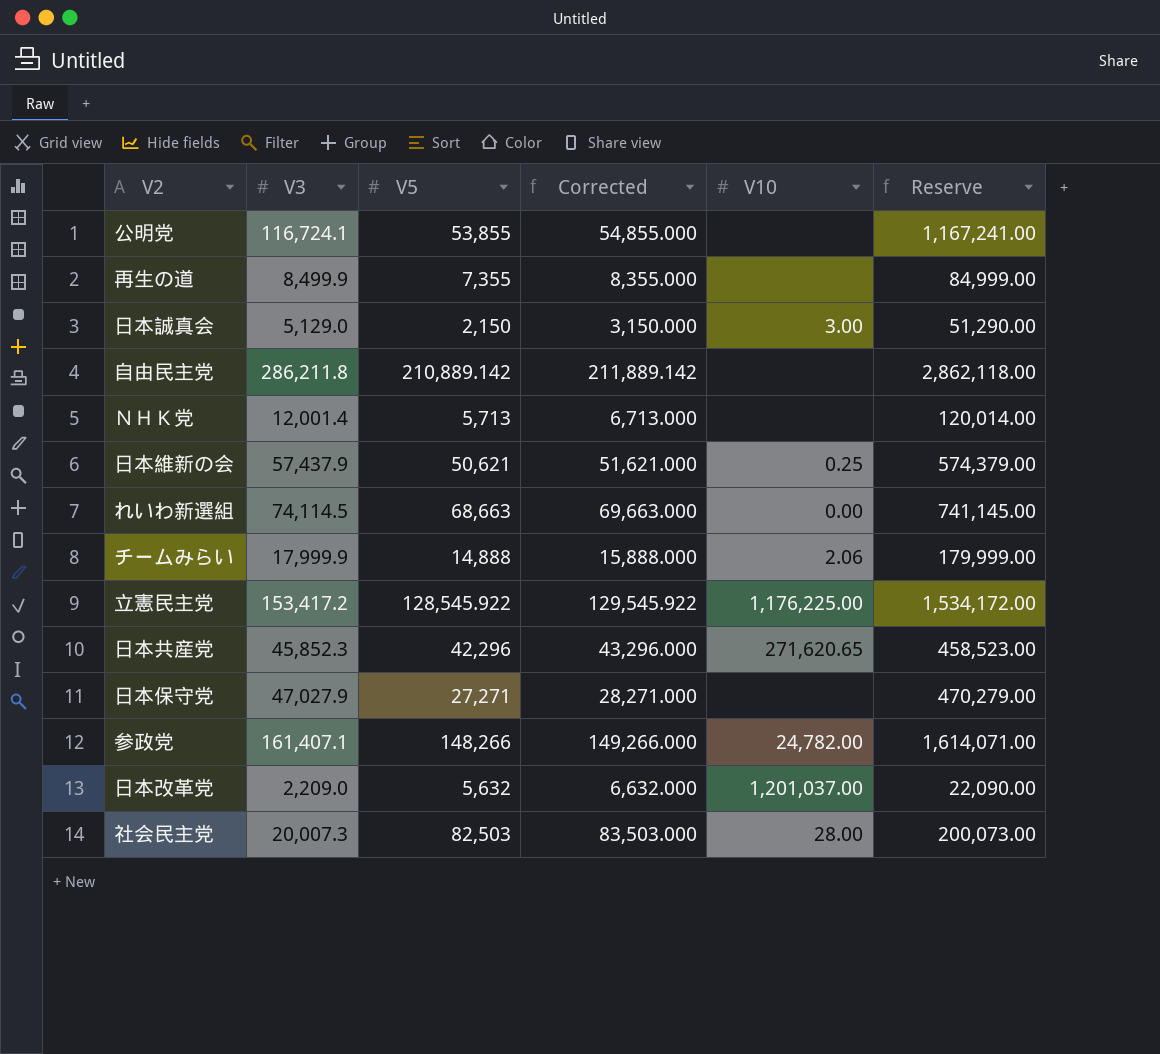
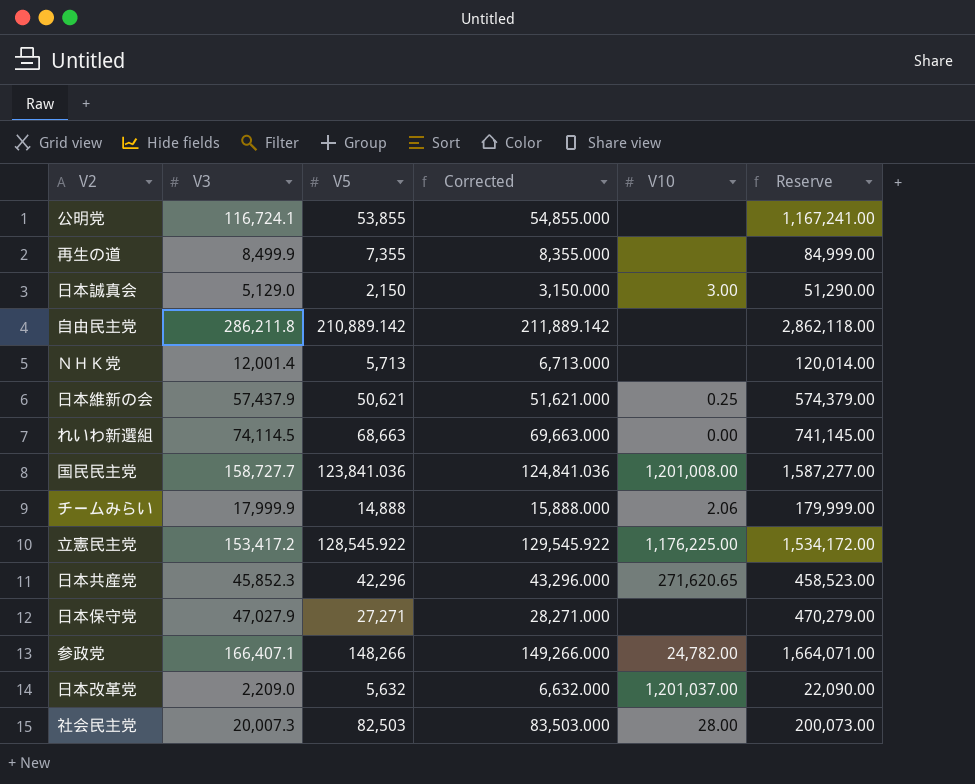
row 国民民主党: none -> 158,727.7 | 123,841.036 | 124,841.036 | 1,201,008.00 | 1,587,277.00
参政党 | V3: 161,407.1 -> 166,407.1
参政党 | Reserve: 1,614,071.00 -> 1,664,071.00

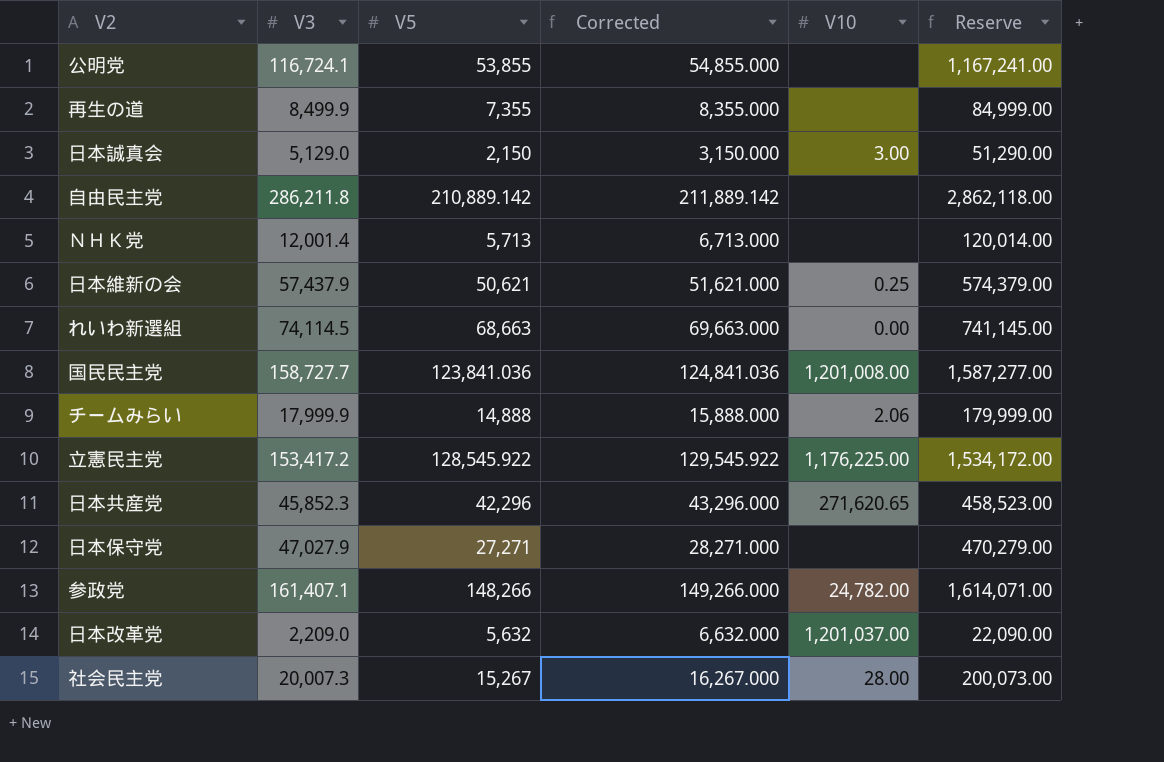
参政党 | V3: 166,407.1 -> 161,407.1
参政党 | Reserve: 1,664,071.00 -> 1,614,071.00
社会民主党 | V5: 82,503 -> 15,267
社会民主党 | Corrected: 83,503.000 -> 16,267.000

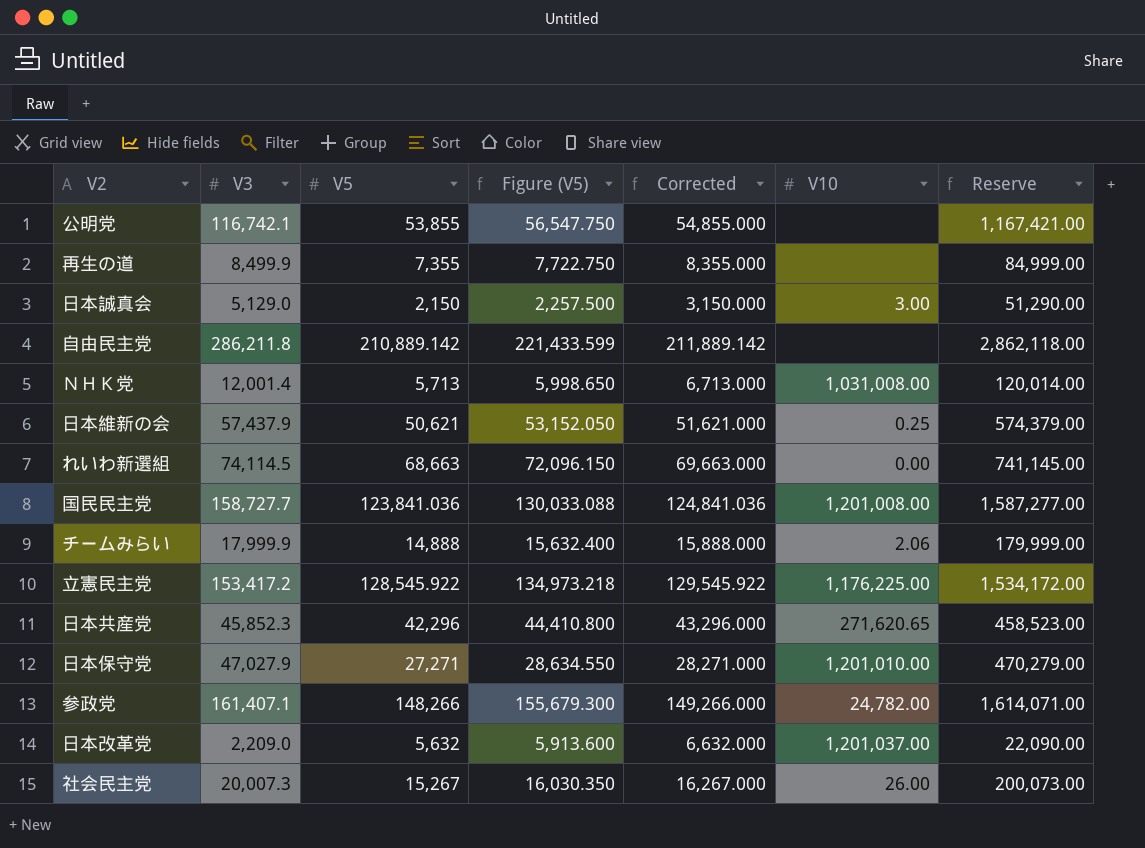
column Figure (V5) | formula: none -> [V5] * 1.05
公明党 | V3: 116,724.1 -> 116,742.1
公明党 | Reserve: 1,167,241.00 -> 1,167,421.00
ＮＨＫ党 | V10: none -> 1,031,008.00
日本保守党 | V10: none -> 1,201,010.00
社会民主党 | V10: 28.00 -> 26.00

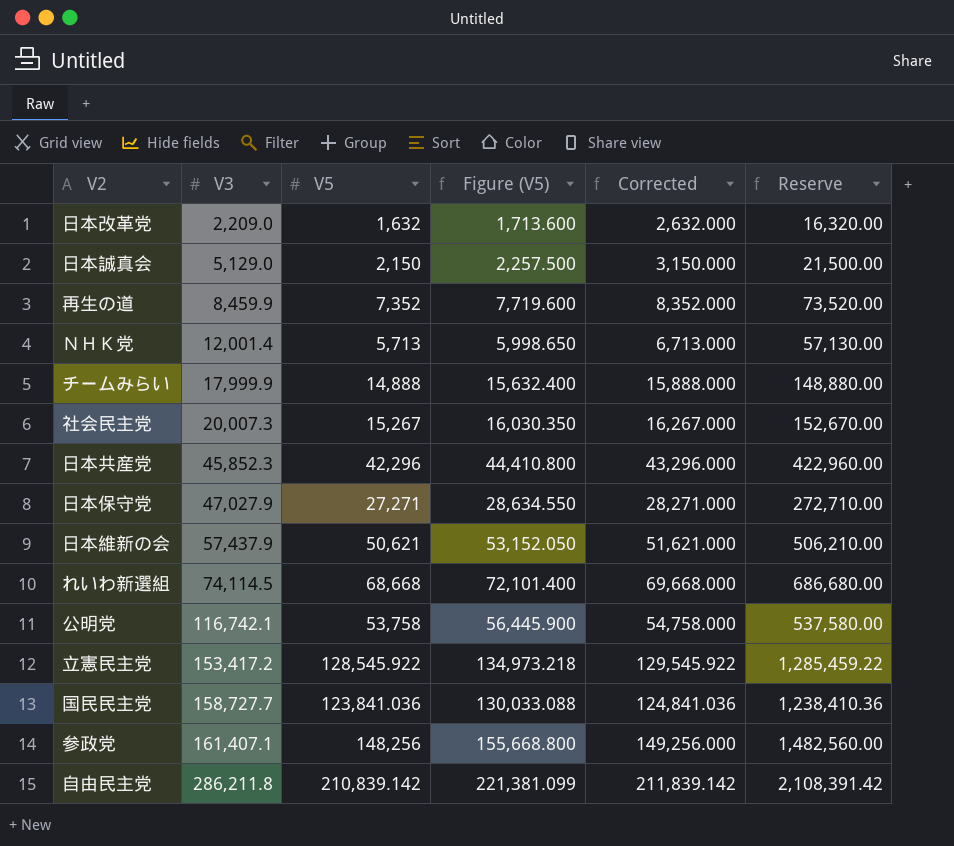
row order: none -> V3 ascending
column V10 | position: 6 -> none
column Reserve | formula: [V3] * 10 -> [V5] * 10
日本改革党 | V5: 5,632 -> 1,632
日本改革党 | Figure (V5): 5,913.600 -> 1,713.600
日本改革党 | Corrected: 6,632.000 -> 2,632.000
再生の道 | V3: 8,499.9 -> 8,459.9
再生の道 | V5: 7,355 -> 7,352
再生の道 | Figure (V5): 7,722.750 -> 7,719.600
再生の道 | Corrected: 8,355.000 -> 8,352.000
れいわ新選組 | V5: 68,663 -> 68,668
れいわ新選組 | Figure (V5): 72,096.150 -> 72,101.400
れいわ新選組 | Corrected: 69,663.000 -> 69,668.000
公明党 | V5: 53,855 -> 53,758
公明党 | Figure (V5): 56,547.750 -> 56,445.900
公明党 | Corrected: 54,855.000 -> 54,758.000
参政党 | V5: 148,266 -> 148,256
参政党 | Figure (V5): 155,679.300 -> 155,668.800
参政党 | Corrected: 149,266.000 -> 149,256.000
自由民主党 | V5: 210,889.142 -> 210,839.142
自由民主党 | Figure (V5): 221,433.599 -> 221,381.099
自由民主党 | Corrected: 211,889.142 -> 211,839.142

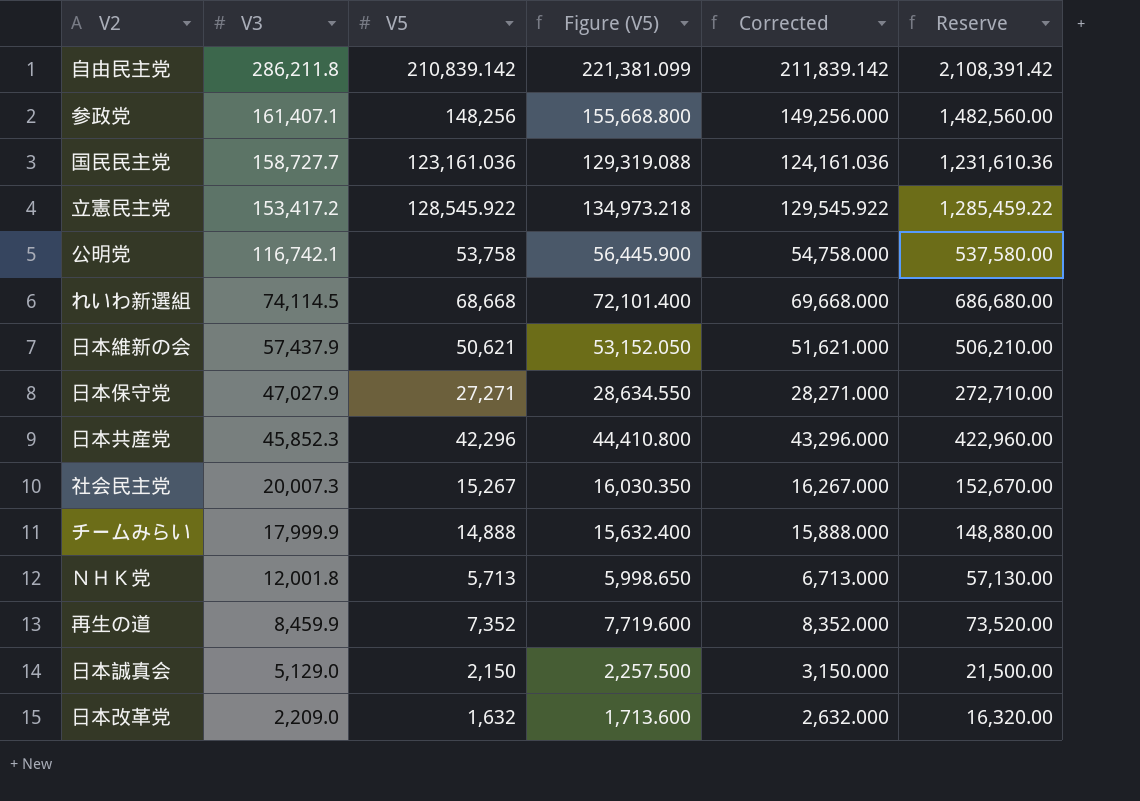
row order: V3 ascending -> V3 descending
国民民主党 | V5: 123,841.036 -> 123,161.036
国民民主党 | Figure (V5): 130,033.088 -> 129,319.088
国民民主党 | Corrected: 124,841.036 -> 124,161.036
国民民主党 | Reserve: 1,238,410.36 -> 1,231,610.36
ＮＨＫ党 | V3: 12,001.4 -> 12,001.8

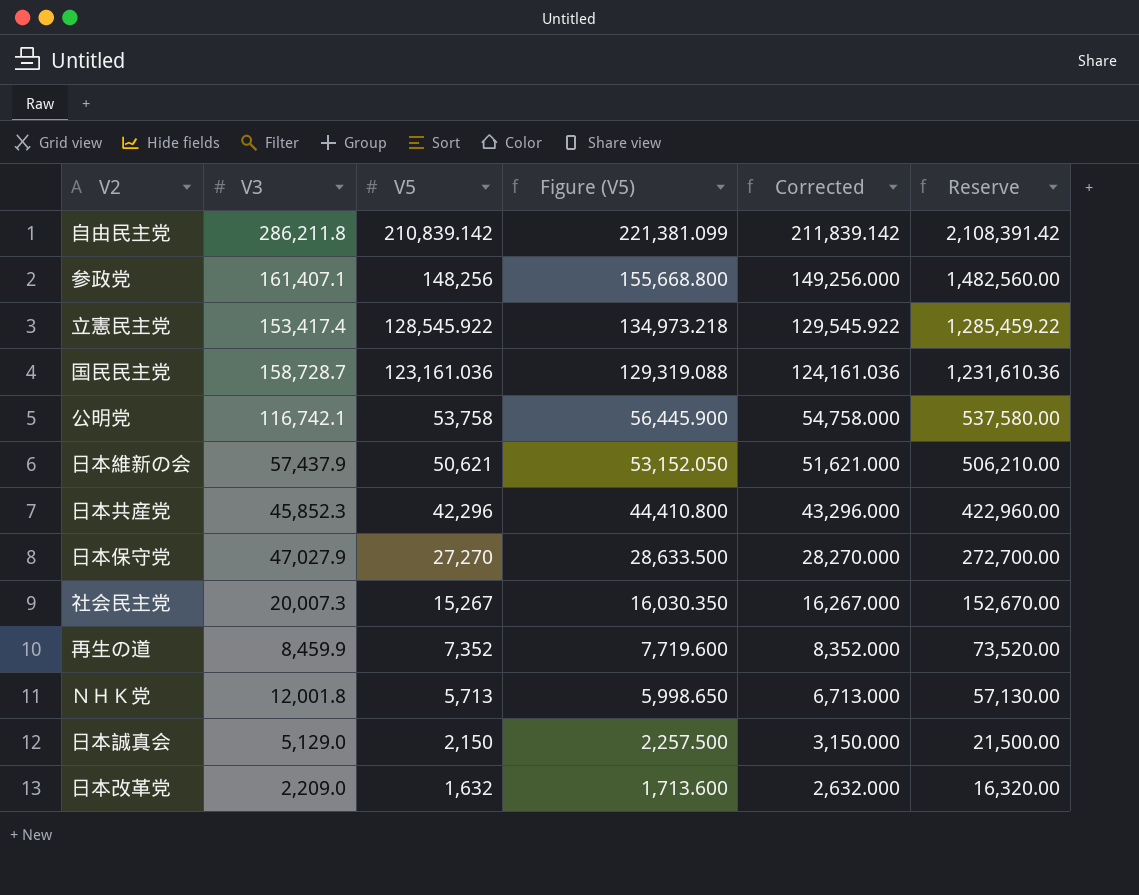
row order: V3 descending -> V5 descending
row れいわ新選組: 74,114.5 | 68,668 | 72,101.400 | 69,668.000 | 686,680.00 -> none
row チームみらい: 17,999.9 | 14,888 | 15,632.400 | 15,888.000 | 148,880.00 -> none
立憲民主党 | V3: 153,417.2 -> 153,417.4
国民民主党 | V3: 158,727.7 -> 158,728.7
日本保守党 | V5: 27,271 -> 27,270
日本保守党 | Figure (V5): 28,634.550 -> 28,633.500
日本保守党 | Corrected: 28,271.000 -> 28,270.000
日本保守党 | Reserve: 272,710.00 -> 272,700.00

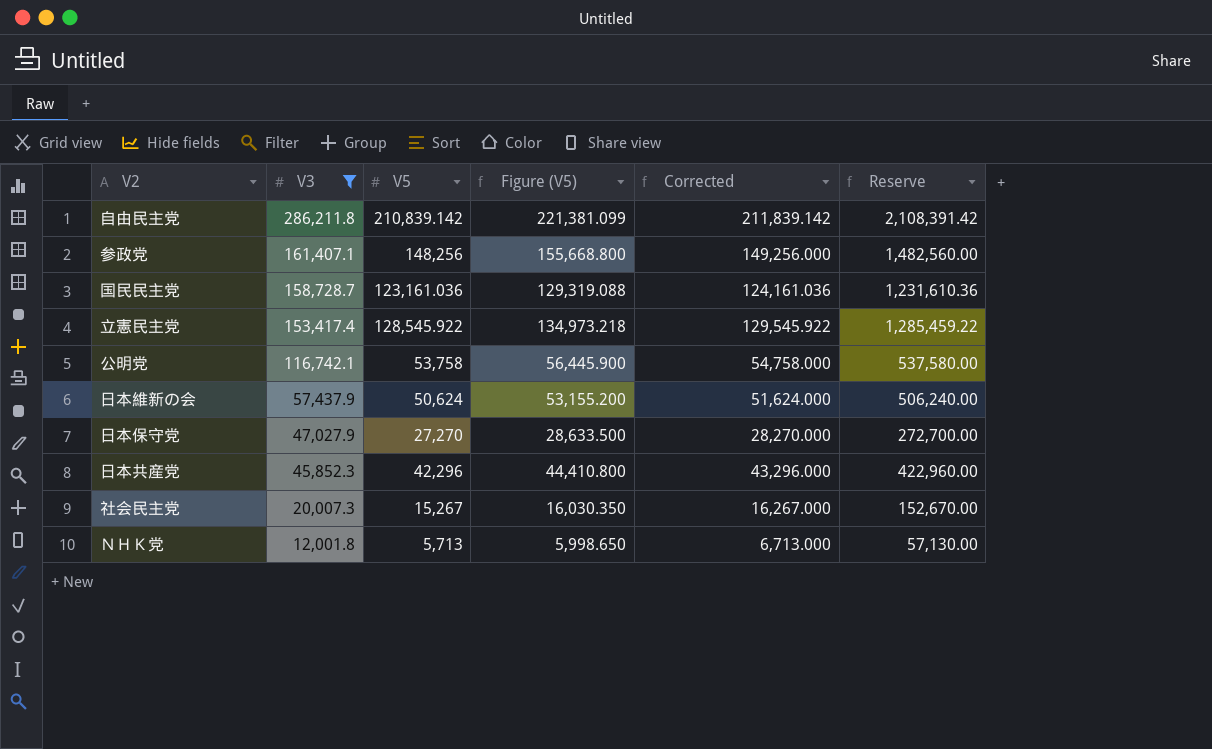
filter: none -> V3 >= 12,001.8
row order: V5 descending -> V3 descending
日本維新の会 | V5: 50,621 -> 50,624
日本維新の会 | Figure (V5): 53,152.050 -> 53,155.200
日本維新の会 | Corrected: 51,621.000 -> 51,624.000
日本維新の会 | Reserve: 506,210.00 -> 506,240.00

